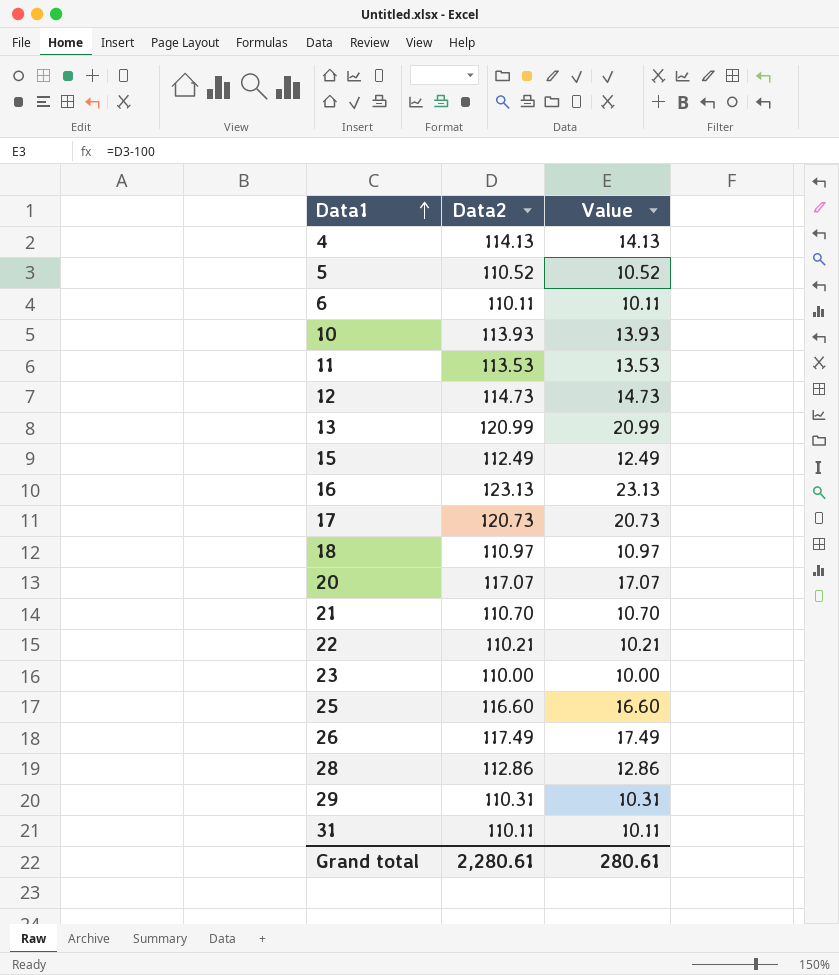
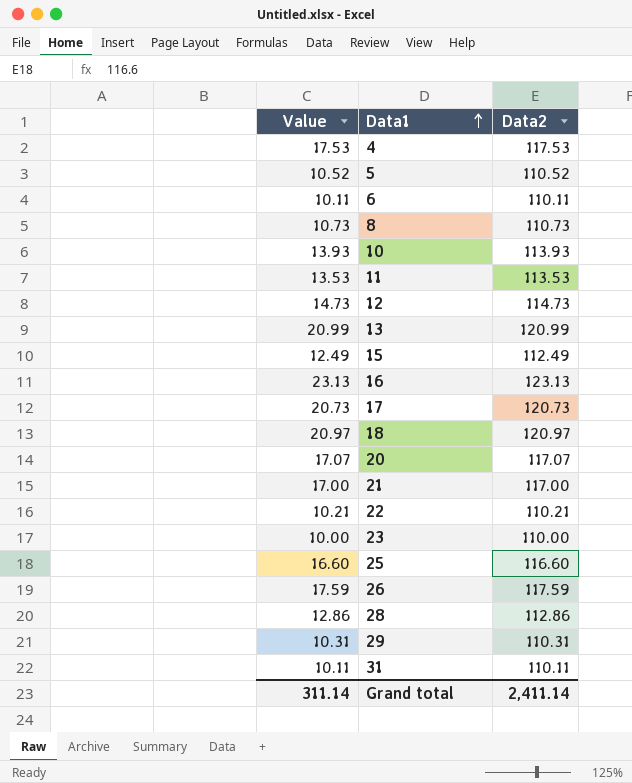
column Value | position: 3 -> 1
4 | Value: 14.13 -> 17.53
4 | Data2: 114.13 -> 117.53
row 8: none -> 10.73 | 110.73
18 | Value: 10.97 -> 20.97
18 | Data2: 110.97 -> 120.97
21 | Value: 10.70 -> 17.00
21 | Data2: 110.70 -> 117.00
26 | Value: 17.49 -> 17.59
26 | Data2: 117.49 -> 117.59
Grand total | Value: 280.61 -> 311.14
Grand total | Data2: 2,280.61 -> 2,411.14

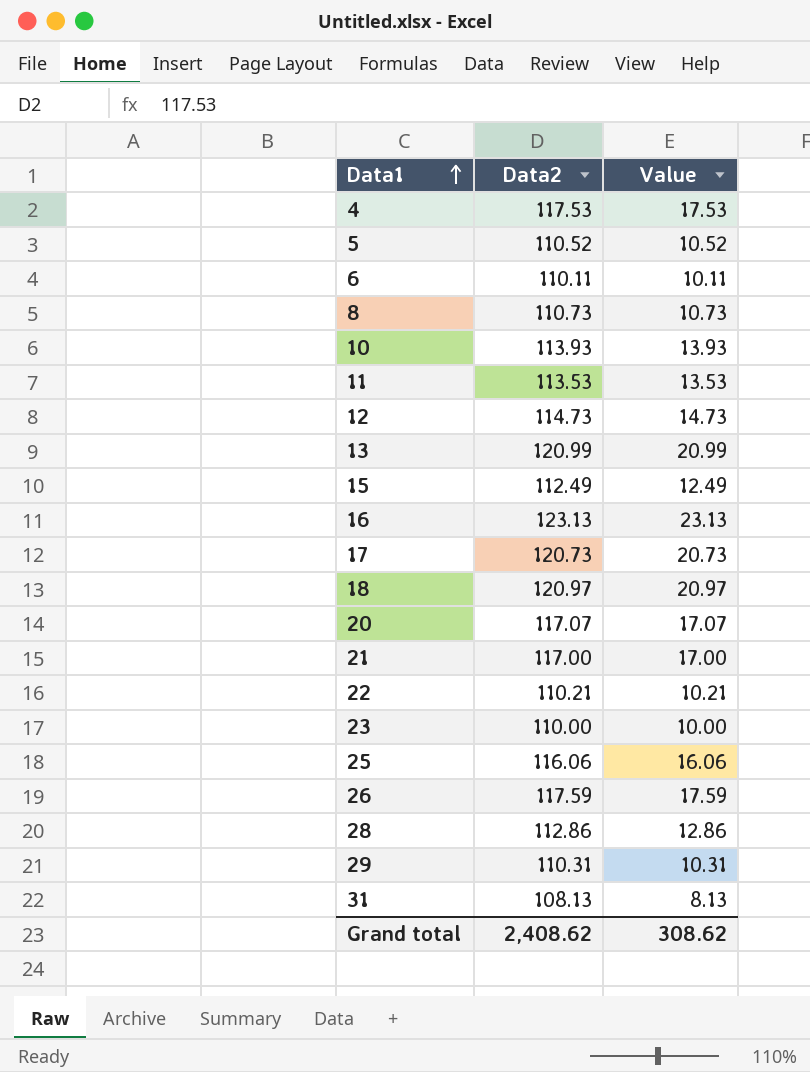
column Value | position: 1 -> 3
25 | Data2: 116.60 -> 116.06
25 | Value: 16.60 -> 16.06
31 | Data2: 110.11 -> 108.13
31 | Value: 10.11 -> 8.13
Grand total | Data2: 2,411.14 -> 2,408.62
Grand total | Value: 311.14 -> 308.62

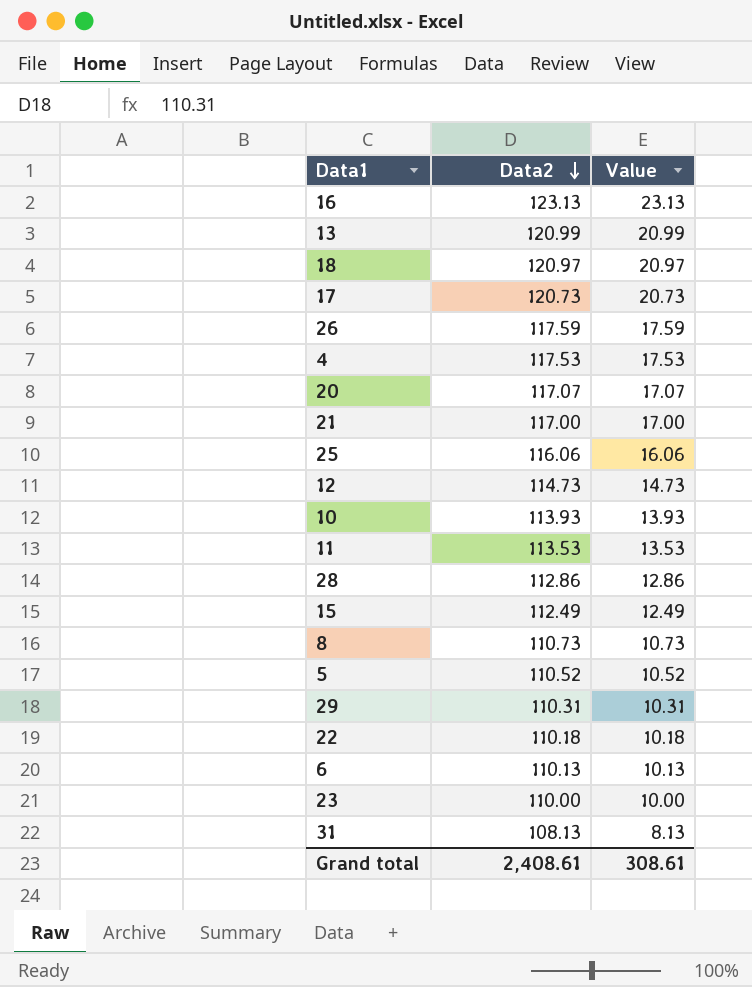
row order: Data1 ascending -> Data2 descending
22 | Data2: 110.21 -> 110.18
22 | Value: 10.21 -> 10.18
6 | Data2: 110.11 -> 110.13
6 | Value: 10.11 -> 10.13
Grand total | Data2: 2,408.62 -> 2,408.61
Grand total | Value: 308.62 -> 308.61

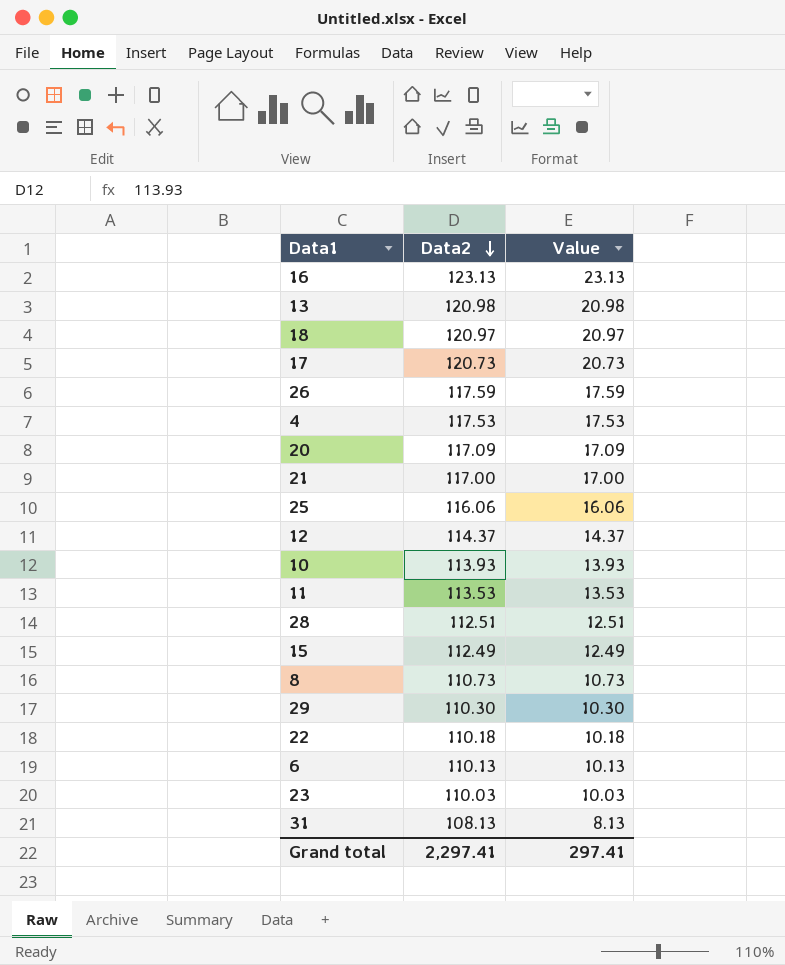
row 5: 110.52 | 10.52 -> none
13 | Data2: 120.99 -> 120.98
13 | Value: 20.99 -> 20.98
20 | Data2: 117.07 -> 117.09
20 | Value: 17.07 -> 17.09
12 | Data2: 114.73 -> 114.37
12 | Value: 14.73 -> 14.37
28 | Data2: 112.86 -> 112.51
28 | Value: 12.86 -> 12.51
29 | Data2: 110.31 -> 110.30
29 | Value: 10.31 -> 10.30
23 | Data2: 110.00 -> 110.03
23 | Value: 10.00 -> 10.03
Grand total | Data2: 2,408.61 -> 2,297.41
Grand total | Value: 308.61 -> 297.41

